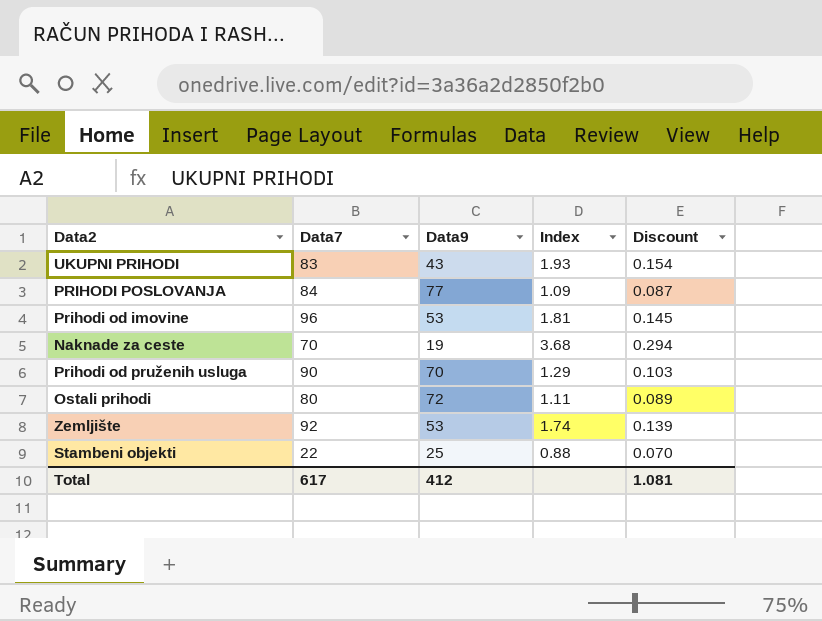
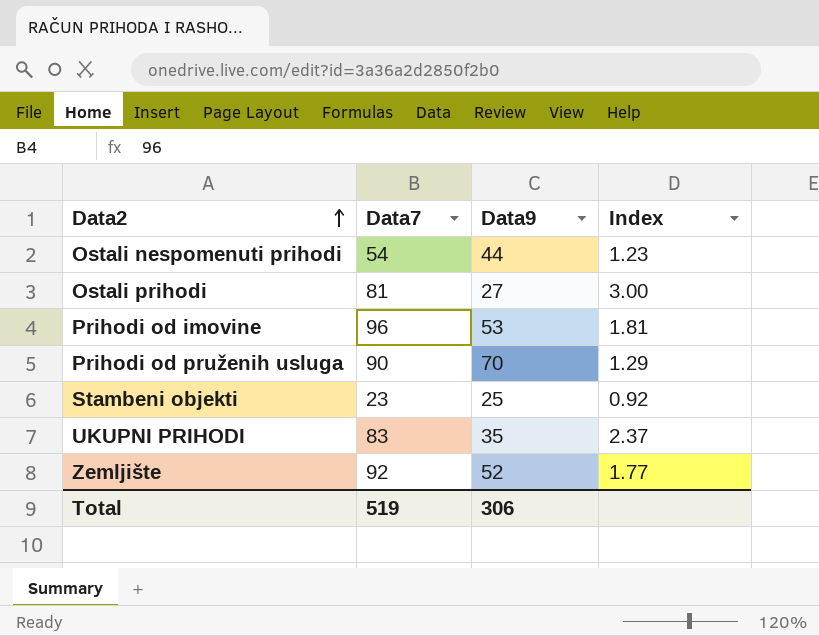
row order: none -> Data2 ascending
column Discount | formula: [Index] * 0.08 -> none
row PRIHODI POSLOVANJA: 84 | 77 | 1.09 | 0.087 -> none
row Naknade za ceste: 70 | 19 | 3.68 | 0.294 -> none
row Ostali nespomenuti prihodi: none -> 54 | 44 | 1.23
Ostali prihodi | Data7: 80 -> 81
Ostali prihodi | Data9: 72 -> 27
Ostali prihodi | Index: 1.11 -> 3.00
Stambeni objekti | Data7: 22 -> 23
Stambeni objekti | Index: 0.88 -> 0.92
UKUPNI PRIHODI | Data9: 43 -> 35
UKUPNI PRIHODI | Index: 1.93 -> 2.37
Zemljište | Data9: 53 -> 52
Zemljište | Index: 1.74 -> 1.77
Total | Data7: 617 -> 519
Total | Data9: 412 -> 306

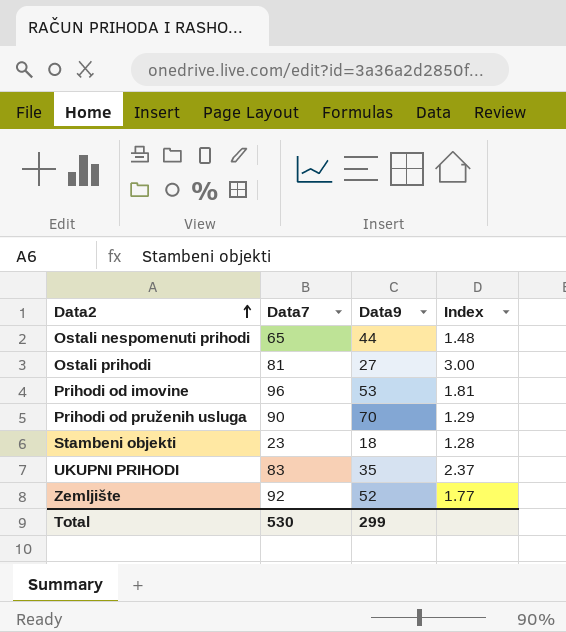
Ostali nespomenuti prihodi | Data7: 54 -> 65
Ostali nespomenuti prihodi | Index: 1.23 -> 1.48
Stambeni objekti | Data9: 25 -> 18
Stambeni objekti | Index: 0.92 -> 1.28
Total | Data7: 519 -> 530
Total | Data9: 306 -> 299

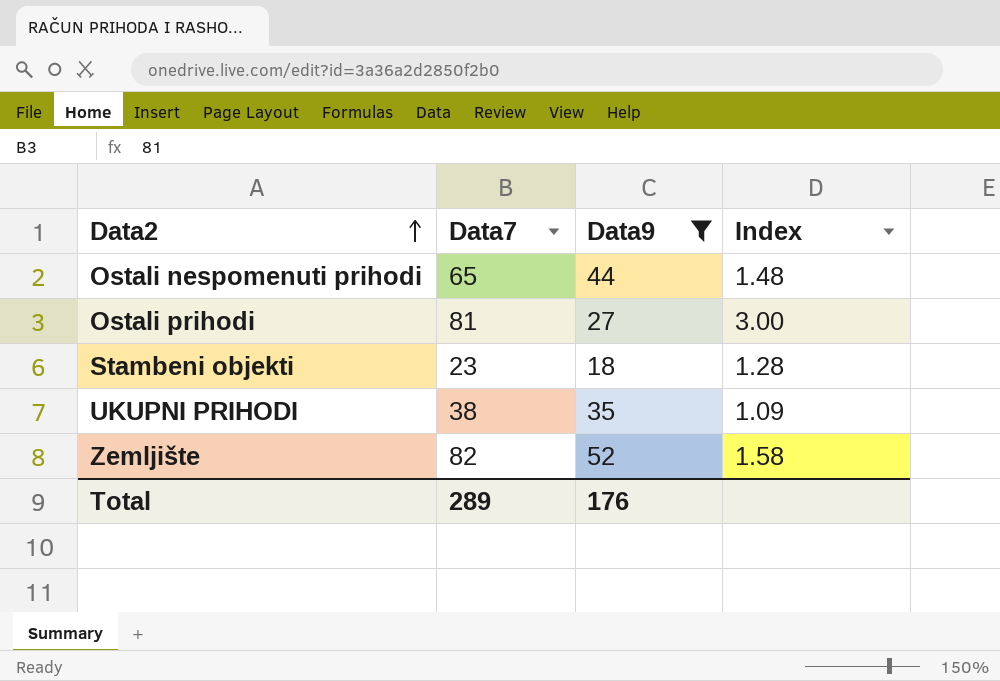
filter: none -> Data9 <= 52
UKUPNI PRIHODI | Data7: 83 -> 38
UKUPNI PRIHODI | Index: 2.37 -> 1.09
Zemljište | Data7: 92 -> 82
Zemljište | Index: 1.77 -> 1.58
Total | Data7: 530 -> 289
Total | Data9: 299 -> 176

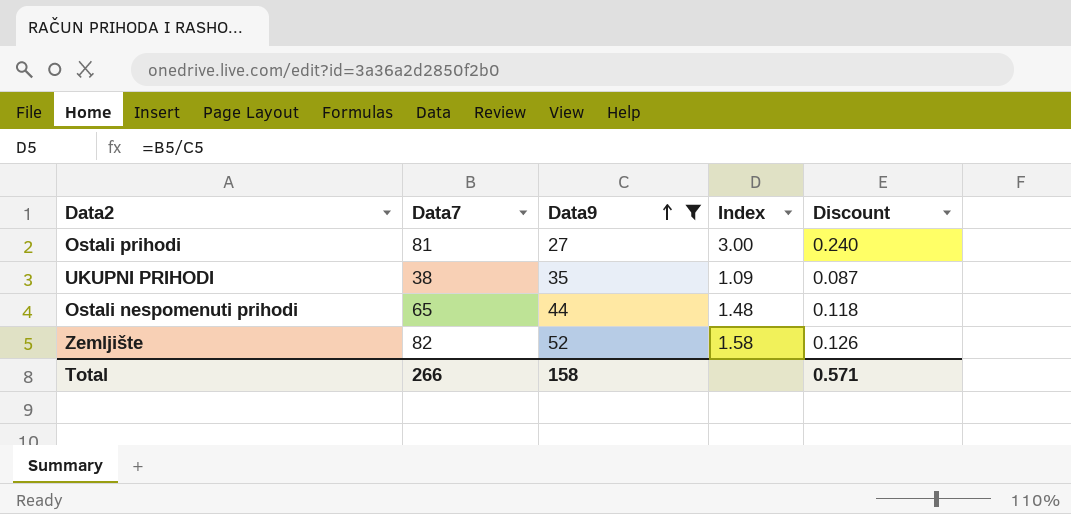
row order: Data2 ascending -> Data9 ascending
column Discount | formula: none -> [Index] * 0.08
row Stambeni objekti: 23 | 18 | 1.28 -> none
Total | Data7: 289 -> 266
Total | Data9: 176 -> 158

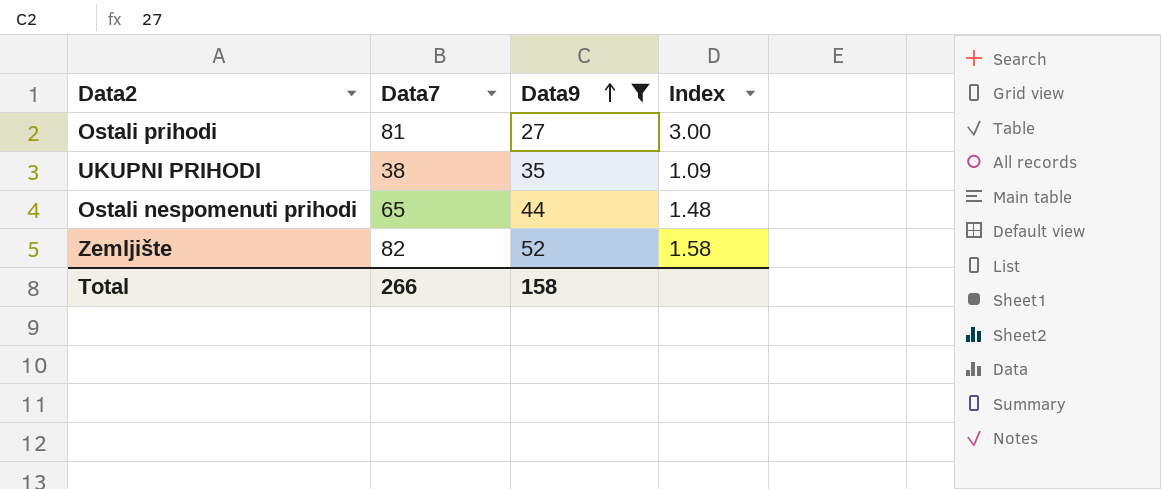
column Discount | formula: [Index] * 0.08 -> none

